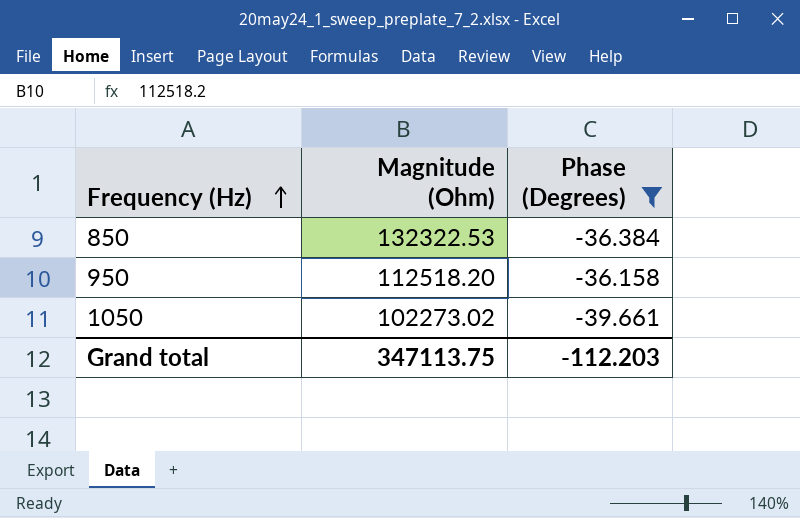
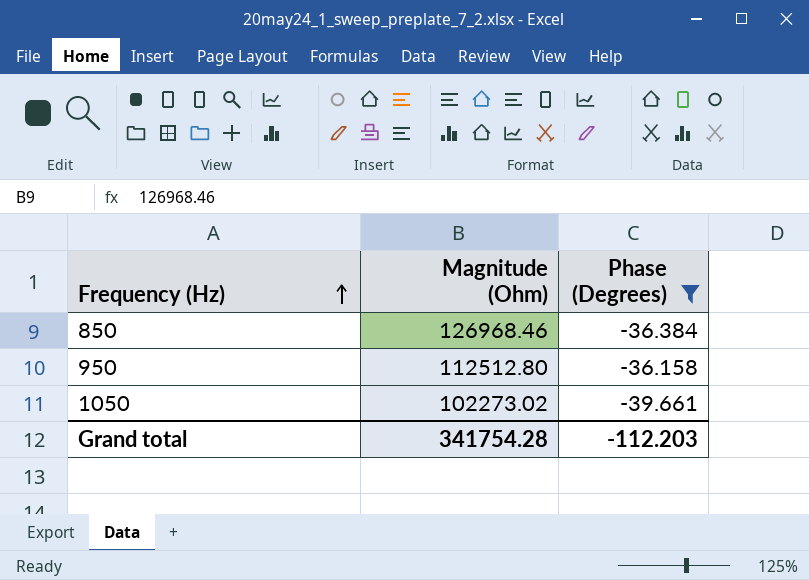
850 | Magnitude (Ohm): 132322.53 -> 126968.46
950 | Magnitude (Ohm): 112518.20 -> 112512.80
Grand total | Magnitude (Ohm): 347113.75 -> 341754.28

